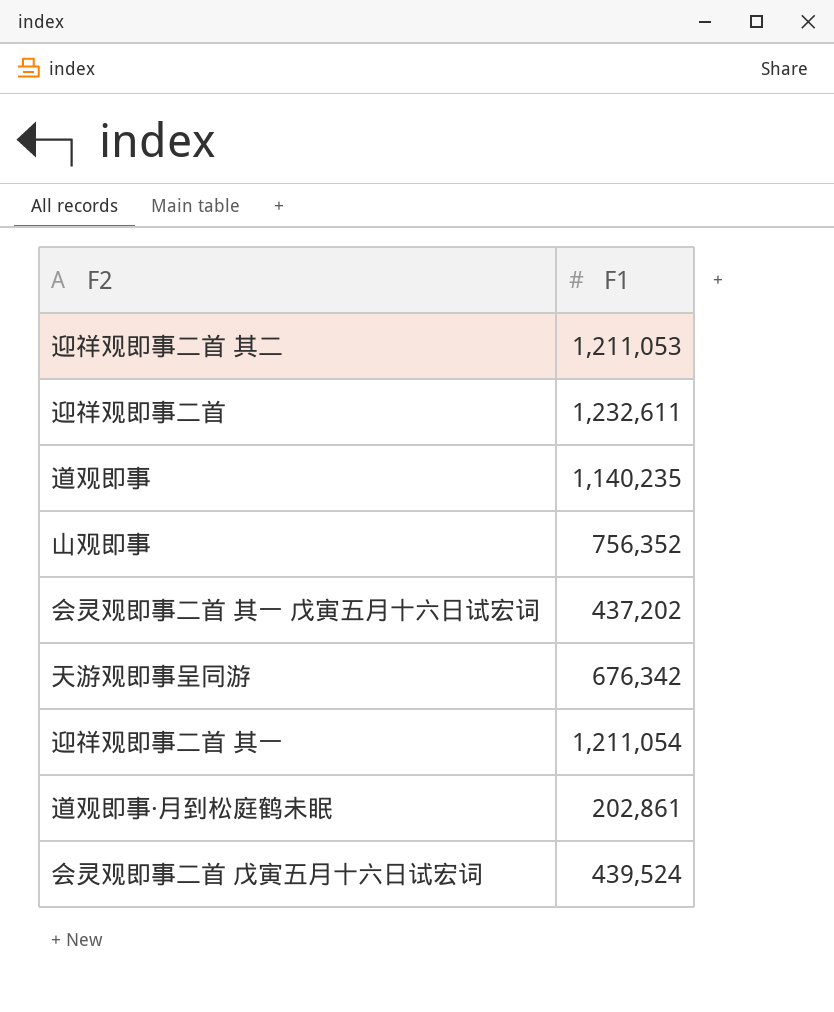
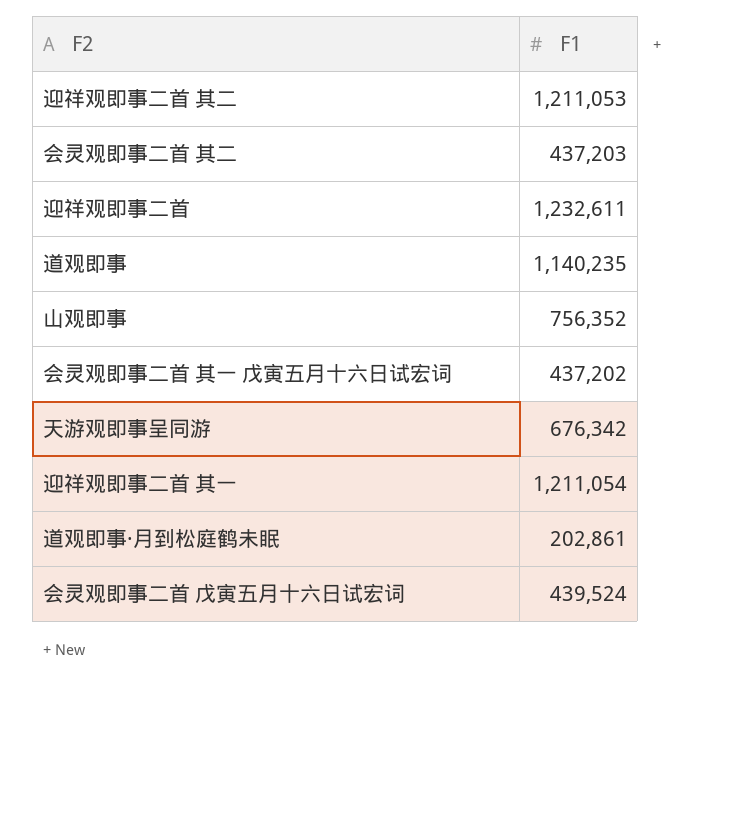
row 会灵观即事二首 其二: none -> 437,203

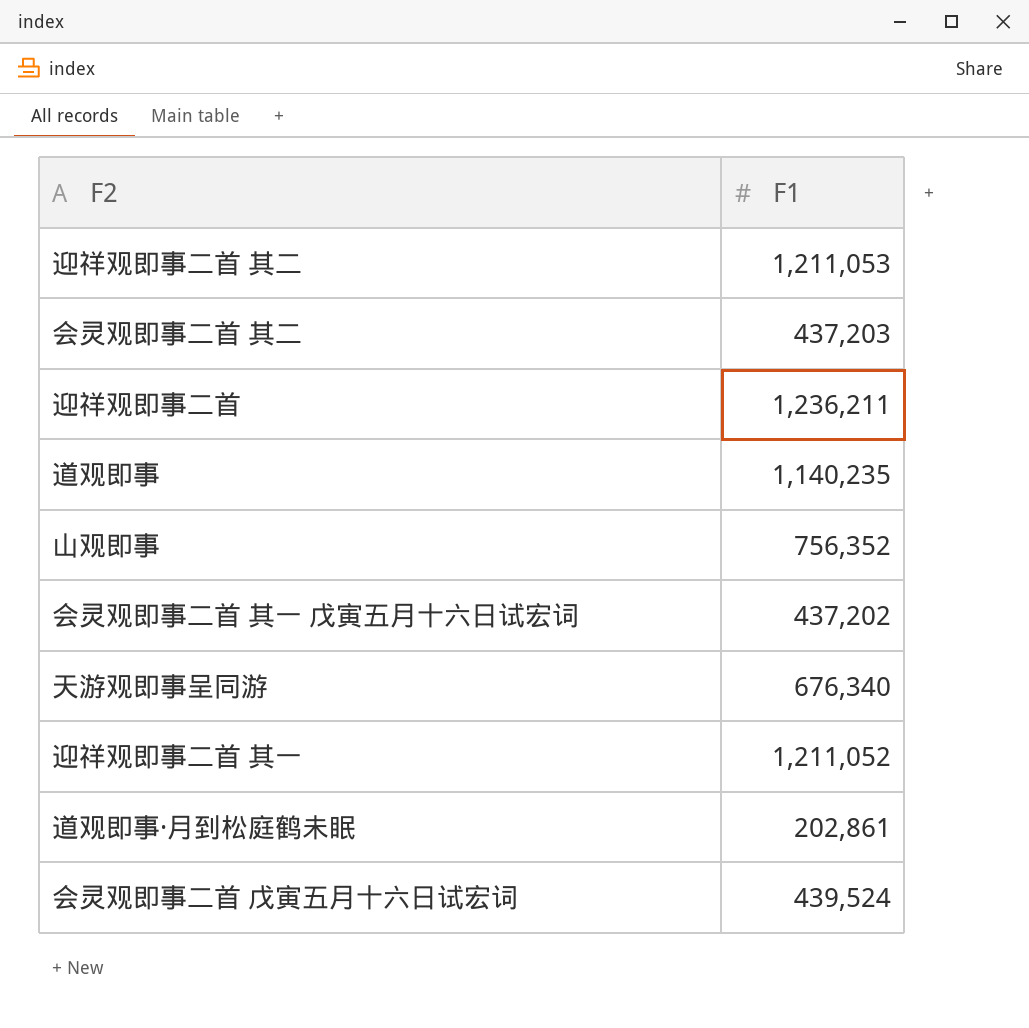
迎祥观即事二首 | F1: 1,232,611 -> 1,236,211
天游观即事呈同游 | F1: 676,342 -> 676,340
迎祥观即事二首 其一 | F1: 1,211,054 -> 1,211,052

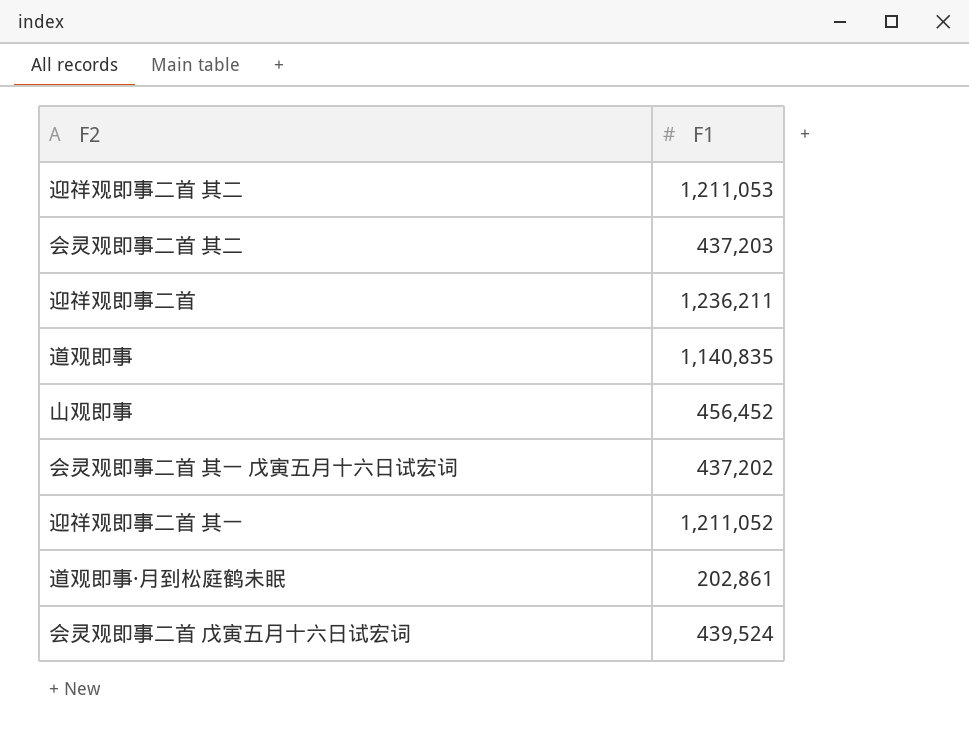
row 天游观即事呈同游: 676,340 -> none
道观即事 | F1: 1,140,235 -> 1,140,835
山观即事 | F1: 756,352 -> 456,452

